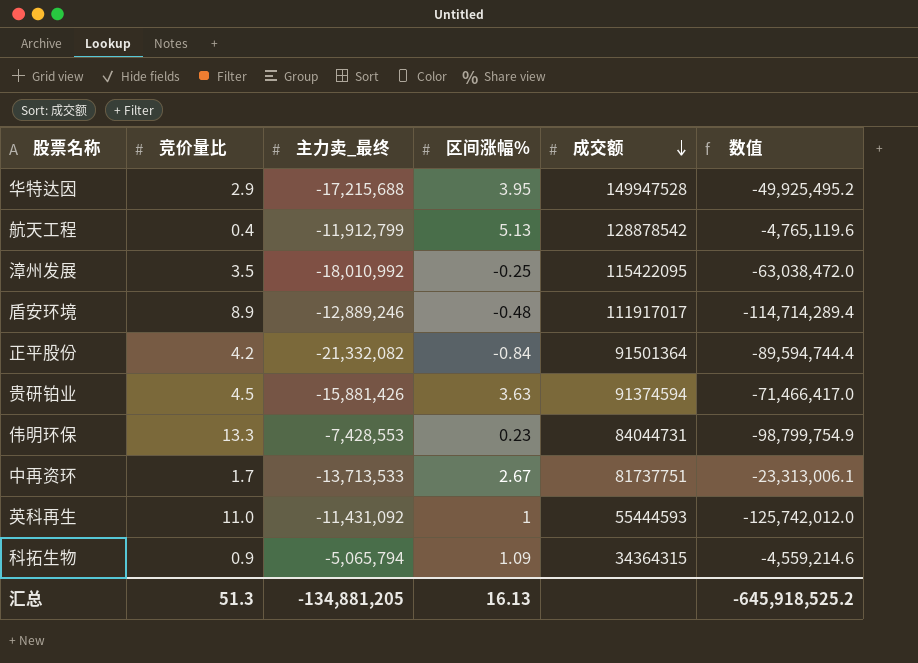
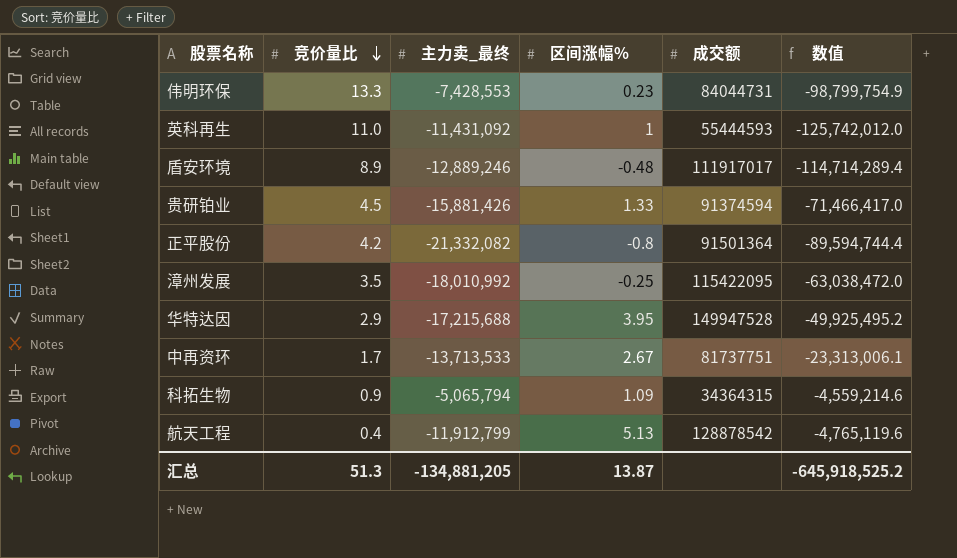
row order: 成交额 descending -> 竞价量比 descending
贵研铂业 | 区间涨幅%: 3.63 -> 1.33
正平股份 | 区间涨幅%: -0.84 -> -0.8
汇总 | 区间涨幅%: 16.13 -> 13.87

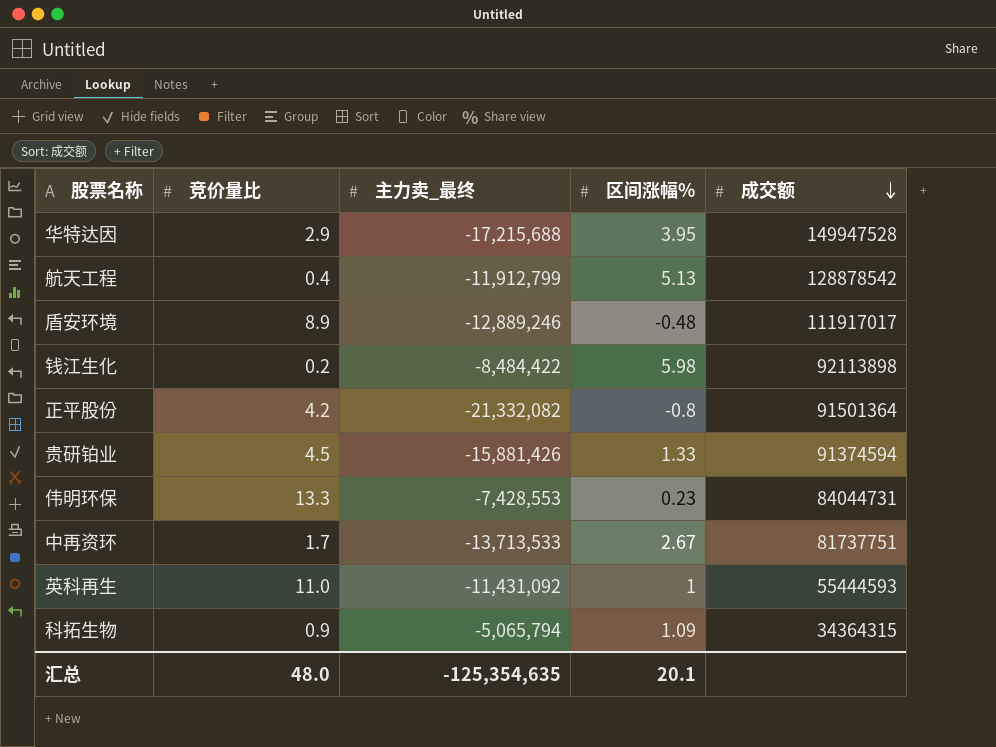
row order: 竞价量比 descending -> 成交额 descending
column 数值 | formula: [竞价量比] * [主力卖_最终] -> none
row 漳州发展: 3.5 | -18,010,992 | -0.25 | 115422095 | -63,038,472.0 -> none
row 钱江生化: none -> 0.2 | -8,484,422 | 5.98 | 92113898
汇总 | 竞价量比: 51.3 -> 48.0
汇总 | 主力卖_最终: -134,881,205 -> -125,354,635
汇总 | 区间涨幅%: 13.87 -> 20.1

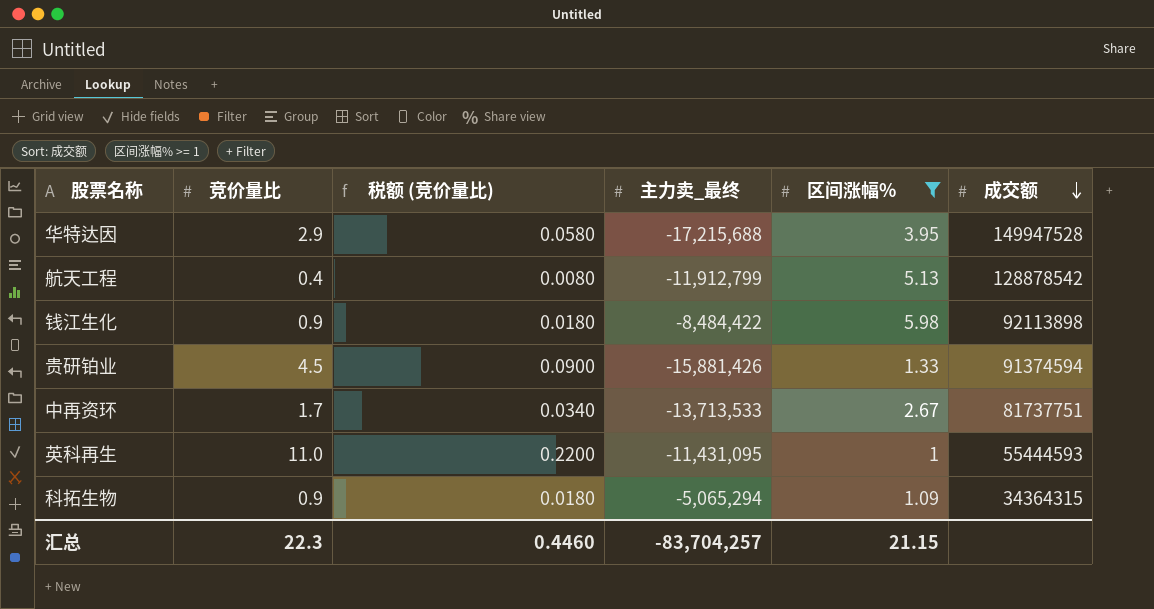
filter: none -> 区间涨幅% >= 1
column 税额 (竞价量比) | formula: none -> [竞价量比] * 0.02
钱江生化 | 竞价量比: 0.2 -> 0.9
英科再生 | 主力卖_最终: -11,431,092 -> -11,431,095
科拓生物 | 主力卖_最终: -5,065,794 -> -5,065,294
汇总 | 竞价量比: 48.0 -> 22.3
汇总 | 主力卖_最终: -125,354,635 -> -83,704,257
汇总 | 区间涨幅%: 20.1 -> 21.15

